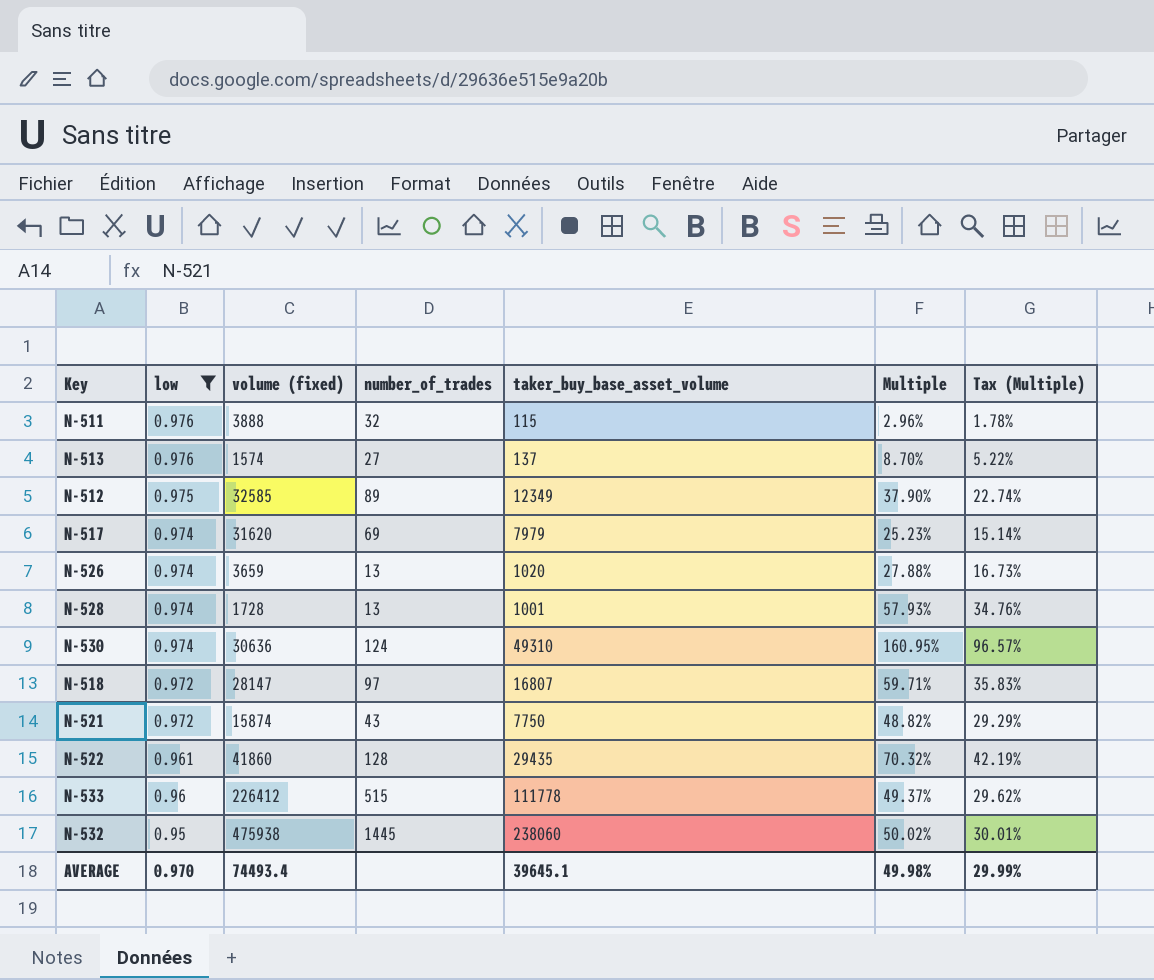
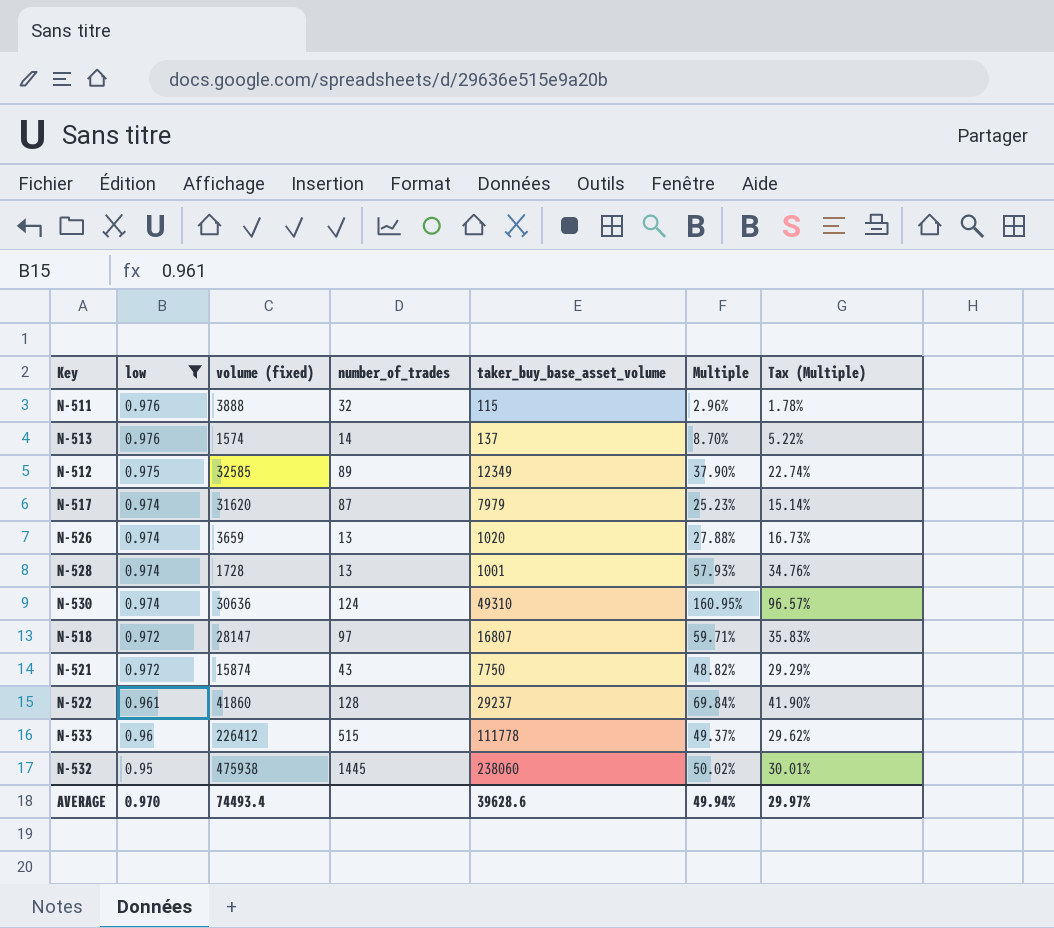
N-513 | number_of_trades: 27 -> 14
N-517 | number_of_trades: 69 -> 87
N-522 | taker_buy_base_asset_volume: 29435 -> 29237
N-522 | Multiple: 70.32% -> 69.84%
N-522 | Tax (Multiple): 42.19% -> 41.90%
AVERAGE | taker_buy_base_asset_volume: 39645.1 -> 39628.6
AVERAGE | Multiple: 49.98% -> 49.94%
AVERAGE | Tax (Multiple): 29.99% -> 29.97%

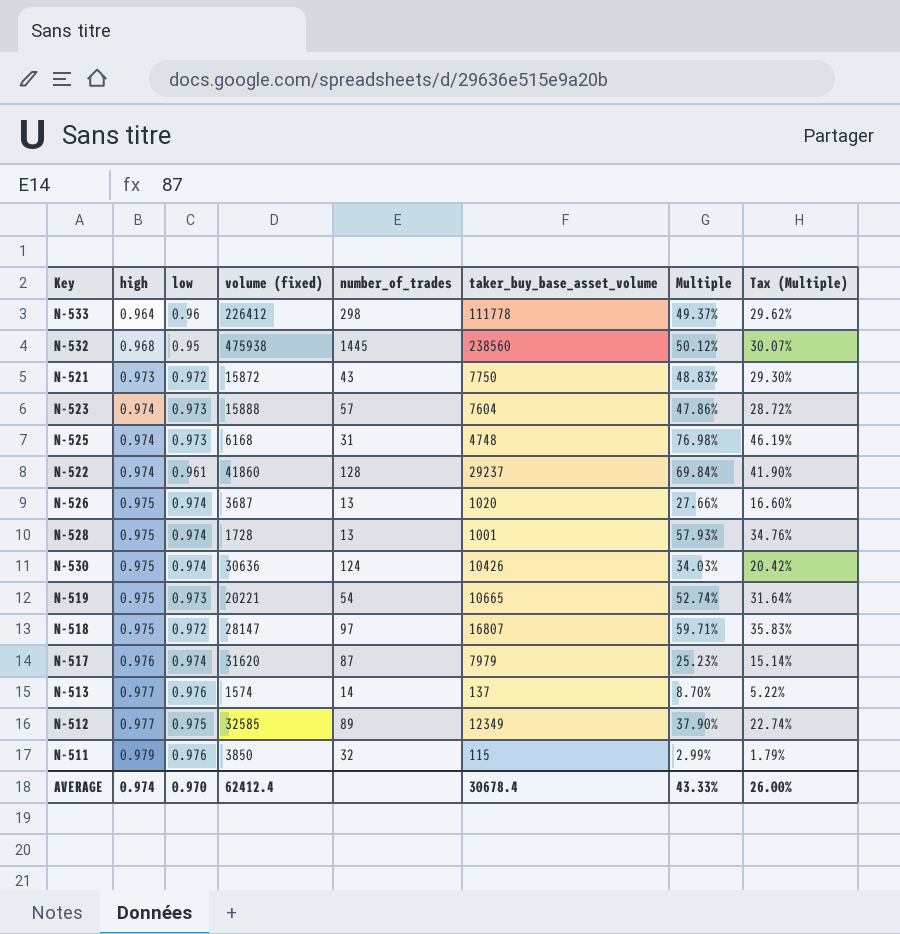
filter: low != 0.973 -> none
row order: low descending -> high ascending
column high | position: none -> 2
N-533 | number_of_trades: 515 -> 298
N-532 | taker_buy_base_asset_volume: 238060 -> 238560
N-532 | Multiple: 50.02% -> 50.12%
N-532 | Tax (Multiple): 30.01% -> 30.07%
N-521 | volume (fixed): 15874 -> 15872
N-521 | Multiple: 48.82% -> 48.83%
N-521 | Tax (Multiple): 29.29% -> 29.30%
N-526 | volume (fixed): 3659 -> 3687
N-526 | Multiple: 27.88% -> 27.66%
N-526 | Tax (Multiple): 16.73% -> 16.60%
N-530 | taker_buy_base_asset_volume: 49310 -> 10426
N-530 | Multiple: 160.95% -> 34.03%
N-530 | Tax (Multiple): 96.57% -> 20.42%
N-511 | volume (fixed): 3888 -> 3850
N-511 | Multiple: 2.96% -> 2.99%
N-511 | Tax (Multiple): 1.78% -> 1.79%
AVERAGE | volume (fixed): 74493.4 -> 62412.4
AVERAGE | taker_buy_base_asset_volume: 39628.6 -> 30678.4
AVERAGE | Multiple: 49.94% -> 43.33%
AVERAGE | Tax (Multiple): 29.97% -> 26.00%

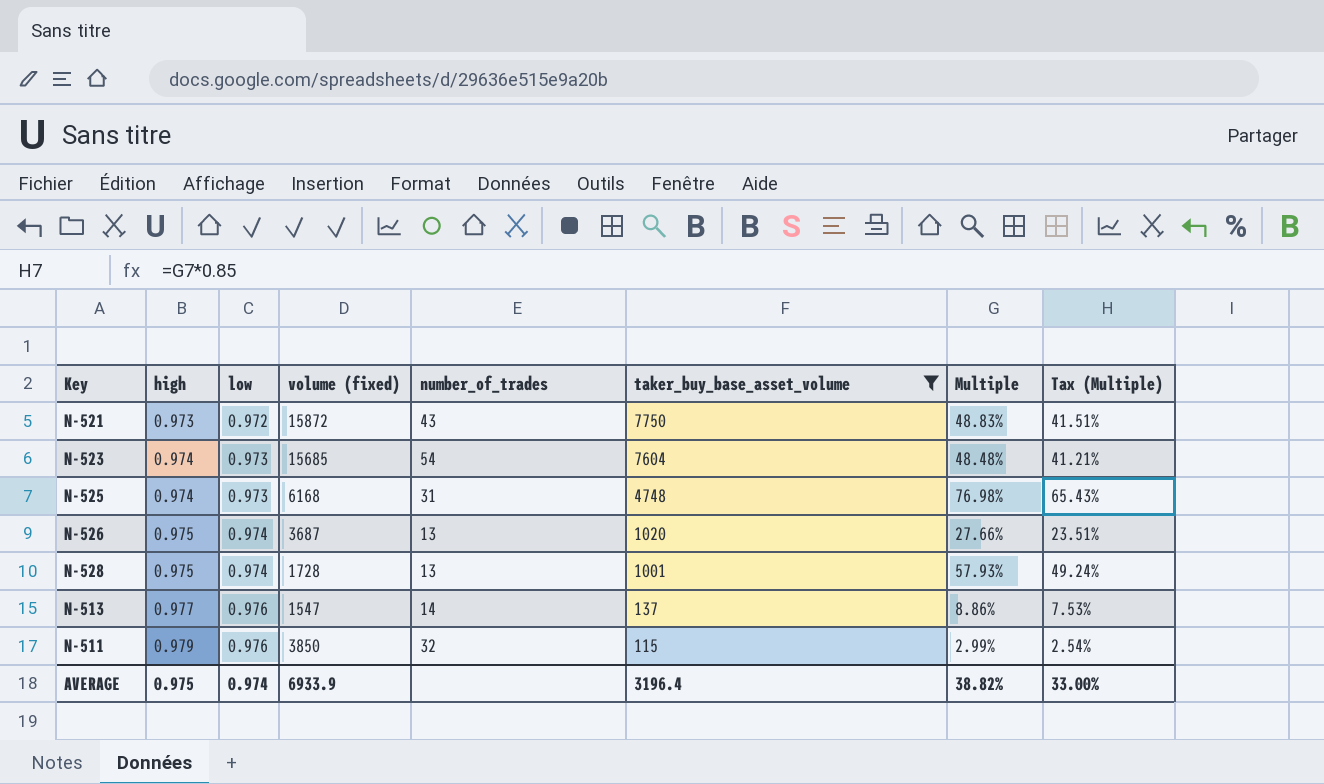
filter: none -> taker_buy_base_asset_volume <= 7750
column Tax (Multiple) | formula: [Multiple] * 0.6 -> [Multiple] * 0.85
N-523 | volume (fixed): 15888 -> 15685
N-523 | number_of_trades: 57 -> 54
N-523 | Multiple: 47.86% -> 48.48%
N-513 | volume (fixed): 1574 -> 1547
N-513 | Multiple: 8.70% -> 8.86%
AVERAGE | high: 0.974 -> 0.975
AVERAGE | low: 0.970 -> 0.974
AVERAGE | volume (fixed): 62412.4 -> 6933.9
AVERAGE | taker_buy_base_asset_volume: 30678.4 -> 3196.4
AVERAGE | Multiple: 43.33% -> 38.82%
AVERAGE | Tax (Multiple): 26.00% -> 33.00%

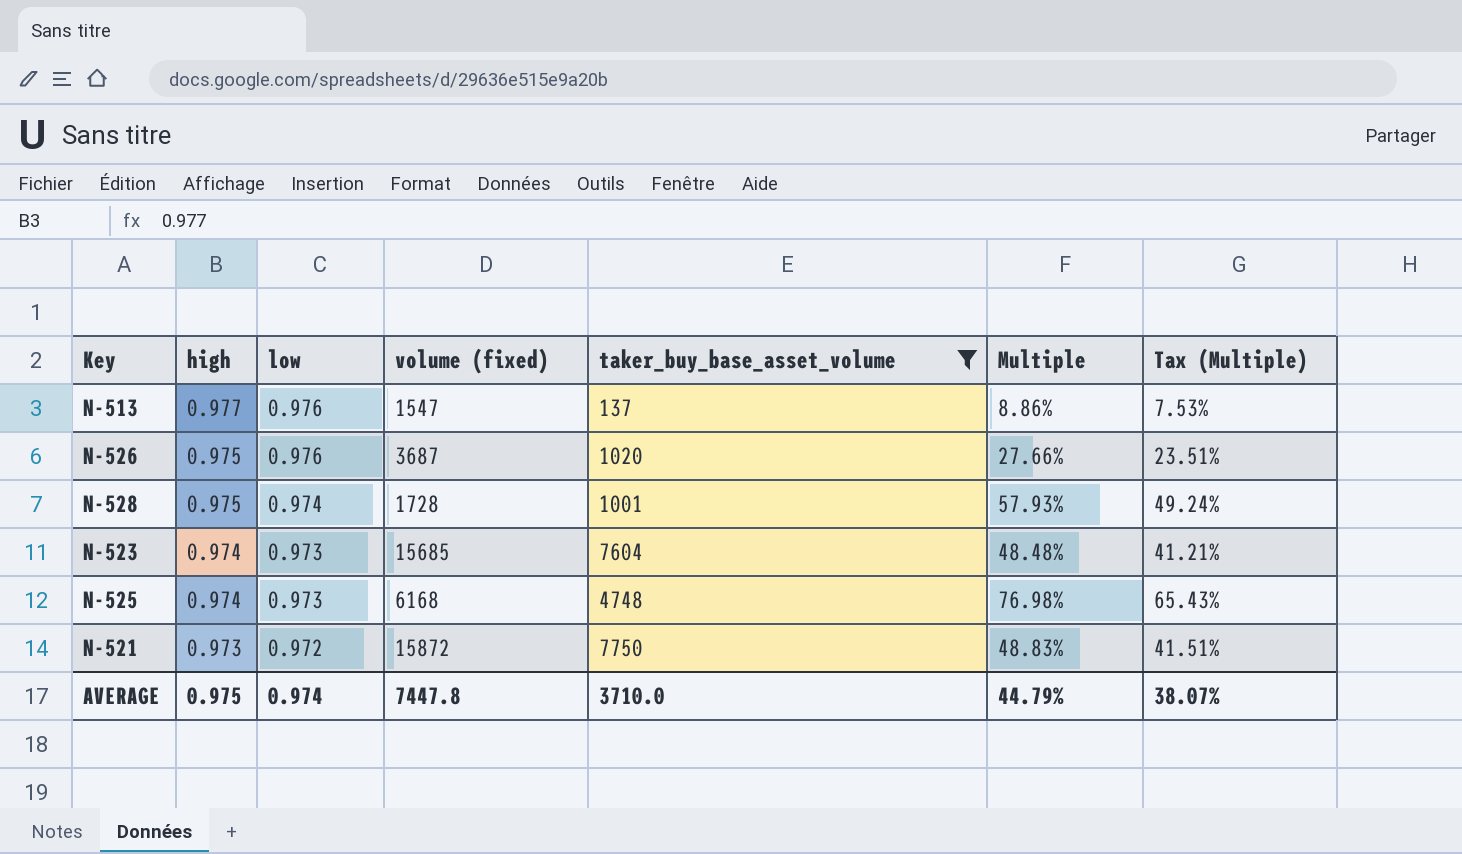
row order: high ascending -> high descending
column number_of_trades | position: 5 -> none
row N-511: 0.979 | 0.976 | 3850 | 32 | 115 | 2.99% | 2.54% -> none
N-526 | low: 0.974 -> 0.976
AVERAGE | volume (fixed): 6933.9 -> 7447.8
AVERAGE | taker_buy_base_asset_volume: 3196.4 -> 3710.0
AVERAGE | Multiple: 38.82% -> 44.79%
AVERAGE | Tax (Multiple): 33.00% -> 38.07%

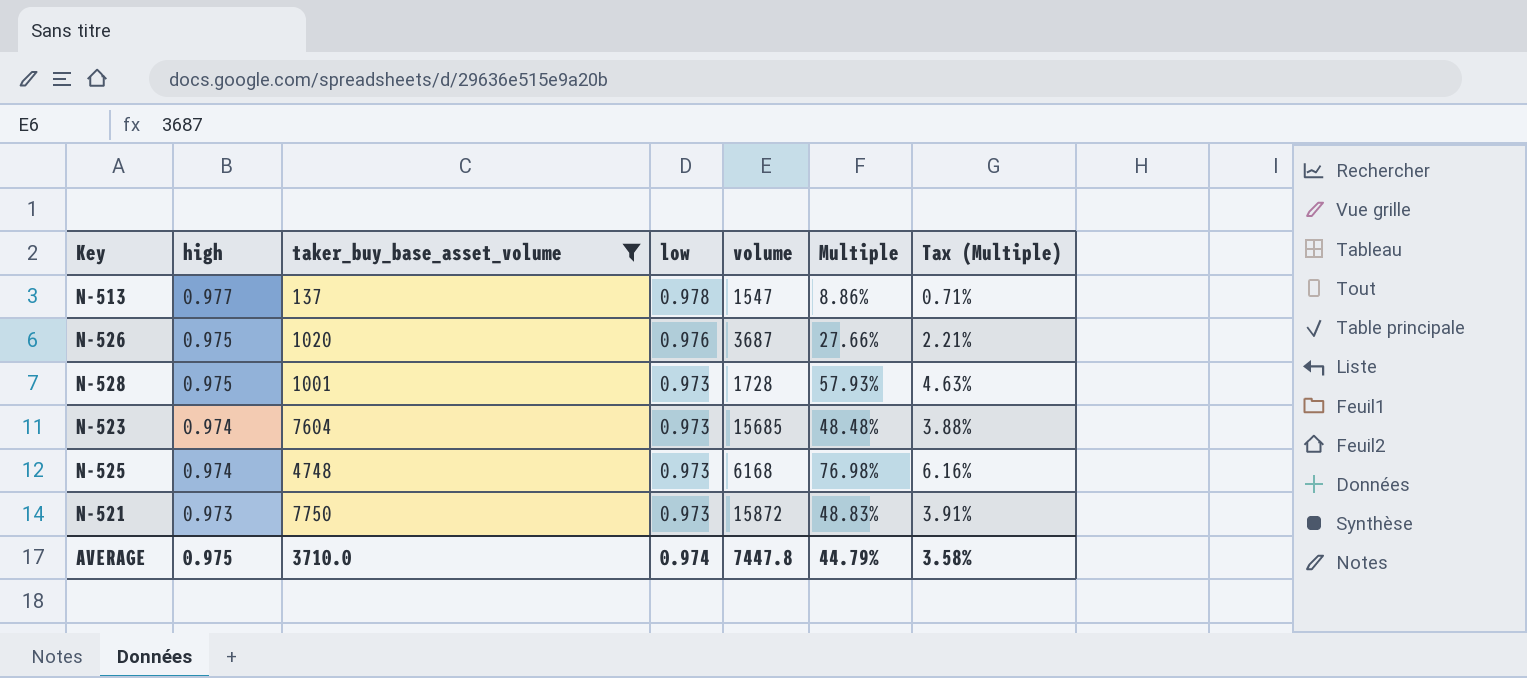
column taker_buy_base_asset_volume | position: 5 -> 3
column name: volume (fixed) -> volume
column Tax (Multiple) | formula: [Multiple] * 0.85 -> [Multiple] * 0.08
N-513 | low: 0.976 -> 0.978
N-528 | low: 0.974 -> 0.973
N-521 | low: 0.972 -> 0.973
AVERAGE | Tax (Multiple): 38.07% -> 3.58%

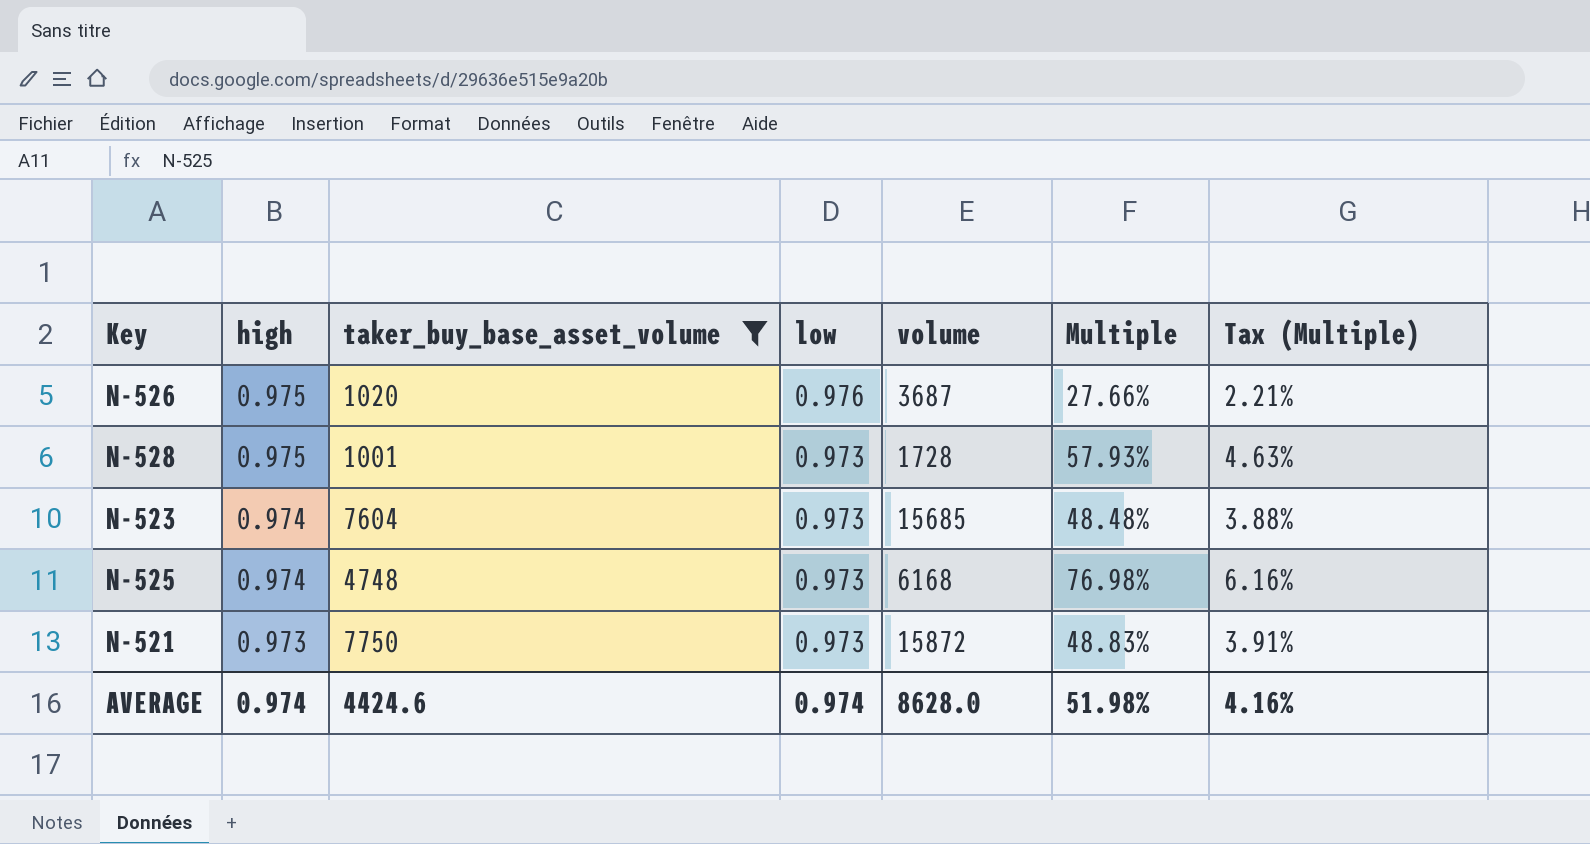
row N-513: 0.977 | 137 | 0.978 | 1547 | 8.86% | 0.71% -> none
AVERAGE | high: 0.975 -> 0.974
AVERAGE | taker_buy_base_asset_volume: 3710.0 -> 4424.6
AVERAGE | volume: 7447.8 -> 8628.0
AVERAGE | Multiple: 44.79% -> 51.98%
AVERAGE | Tax (Multiple): 3.58% -> 4.16%

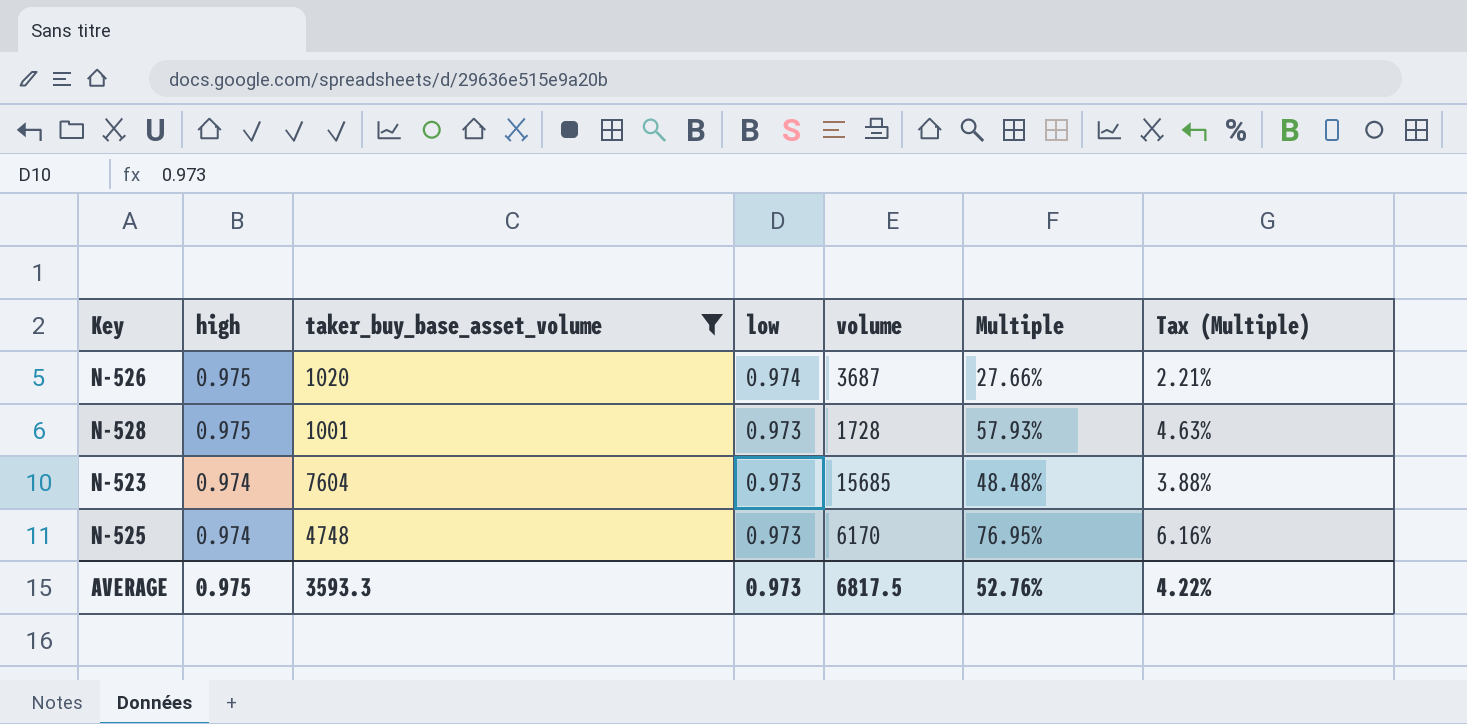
row N-521: 0.973 | 7750 | 0.973 | 15872 | 48.83% | 3.91% -> none
N-526 | low: 0.976 -> 0.974
N-525 | volume: 6168 -> 6170
N-525 | Multiple: 76.98% -> 76.95%
AVERAGE | high: 0.974 -> 0.975
AVERAGE | taker_buy_base_asset_volume: 4424.6 -> 3593.3
AVERAGE | low: 0.974 -> 0.973
AVERAGE | volume: 8628.0 -> 6817.5
AVERAGE | Multiple: 51.98% -> 52.76%
AVERAGE | Tax (Multiple): 4.16% -> 4.22%

